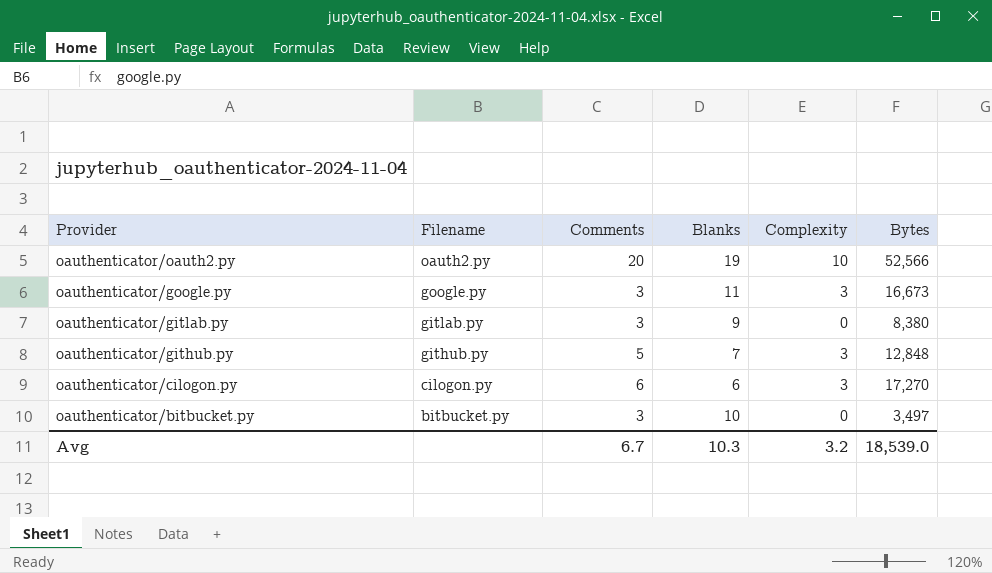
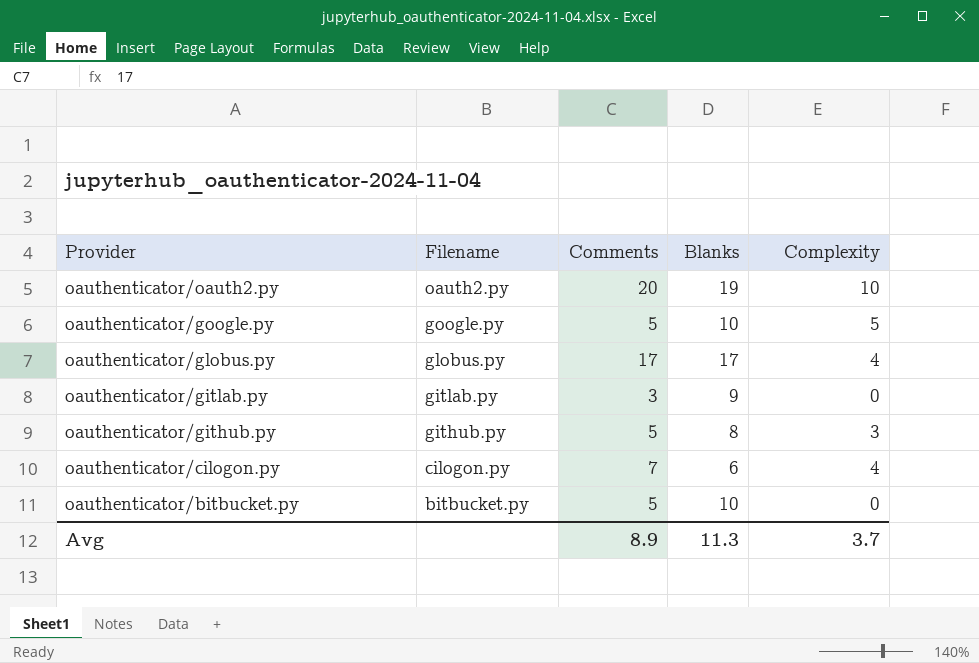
column Bytes | position: 6 -> none
oauthenticator/google.py | Comments: 3 -> 5
oauthenticator/google.py | Blanks: 11 -> 10
oauthenticator/google.py | Complexity: 3 -> 5
row oauthenticator/globus.py: none -> globus.py | 17 | 17 | 4
oauthenticator/github.py | Blanks: 7 -> 8
oauthenticator/cilogon.py | Comments: 6 -> 7
oauthenticator/cilogon.py | Complexity: 3 -> 4
oauthenticator/bitbucket.py | Comments: 3 -> 5
Avg | Comments: 6.7 -> 8.9
Avg | Blanks: 10.3 -> 11.3
Avg | Complexity: 3.2 -> 3.7

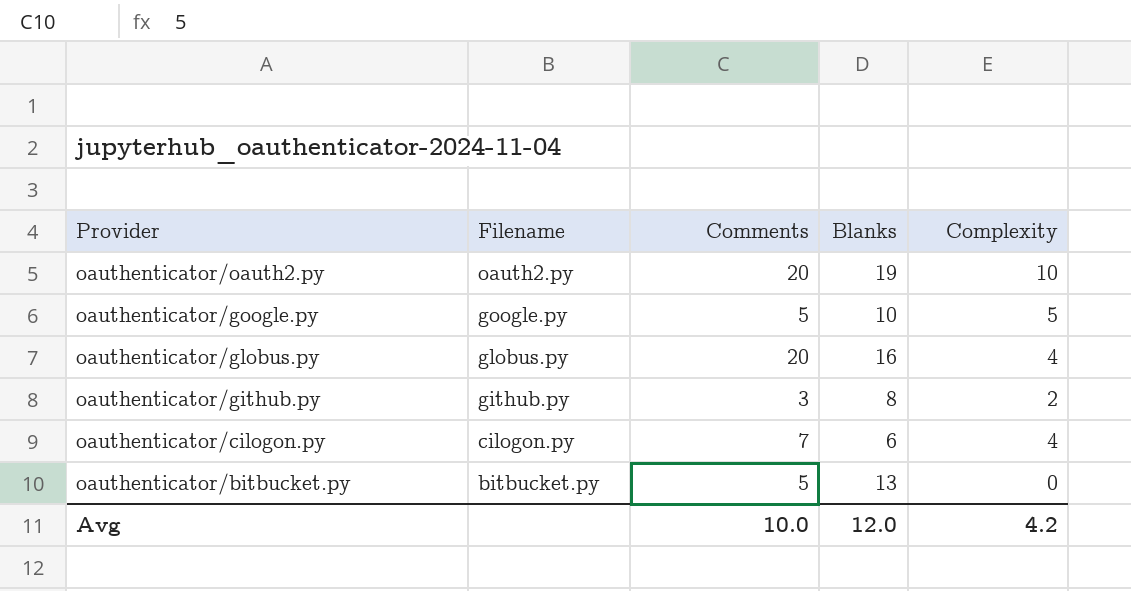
row oauthenticator/gitlab.py: gitlab.py | 3 | 9 | 0 -> none
oauthenticator/globus.py | Comments: 17 -> 20
oauthenticator/globus.py | Blanks: 17 -> 16
oauthenticator/github.py | Comments: 5 -> 3
oauthenticator/github.py | Complexity: 3 -> 2
oauthenticator/bitbucket.py | Blanks: 10 -> 13
Avg | Comments: 8.9 -> 10.0
Avg | Blanks: 11.3 -> 12.0
Avg | Complexity: 3.7 -> 4.2

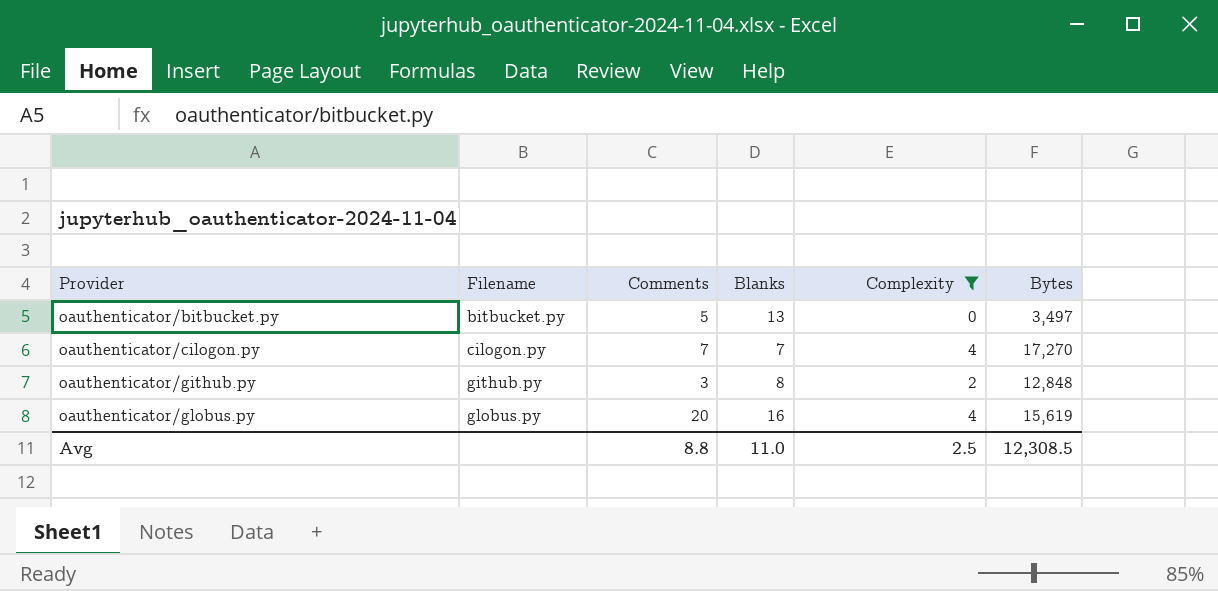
filter: none -> Complexity <= 4
row order: Provider descending -> Provider ascending
column Bytes | position: none -> 6
oauthenticator/cilogon.py | Blanks: 6 -> 7
Avg | Comments: 10.0 -> 8.8
Avg | Blanks: 12.0 -> 11.0
Avg | Complexity: 4.2 -> 2.5

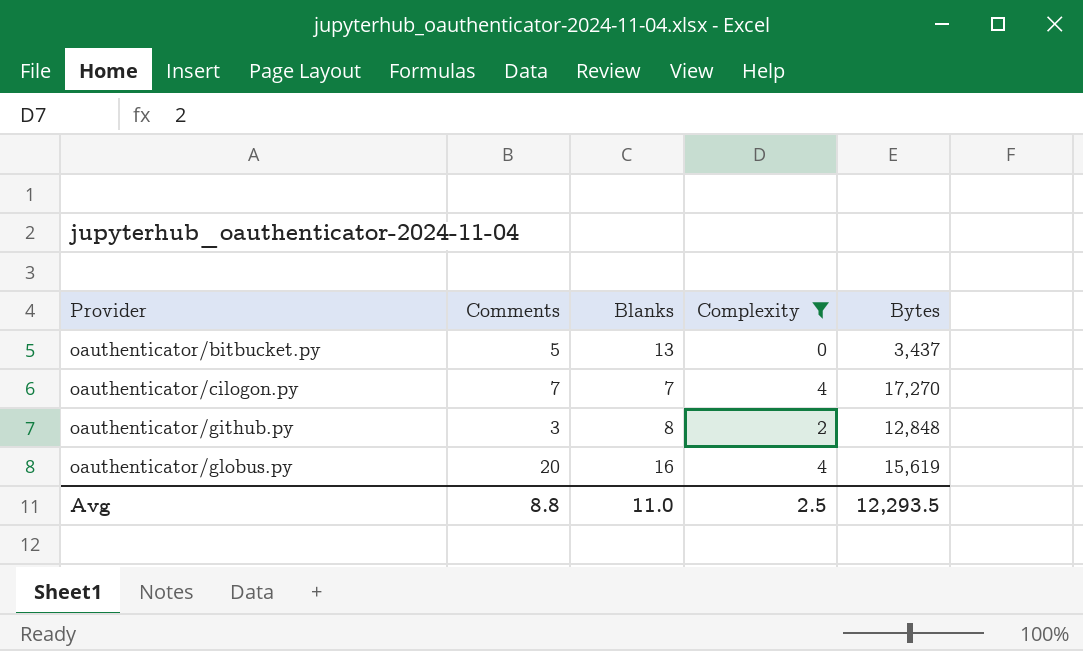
column Filename | position: 2 -> none
oauthenticator/bitbucket.py | Bytes: 3,497 -> 3,437
Avg | Bytes: 12,308.5 -> 12,293.5

